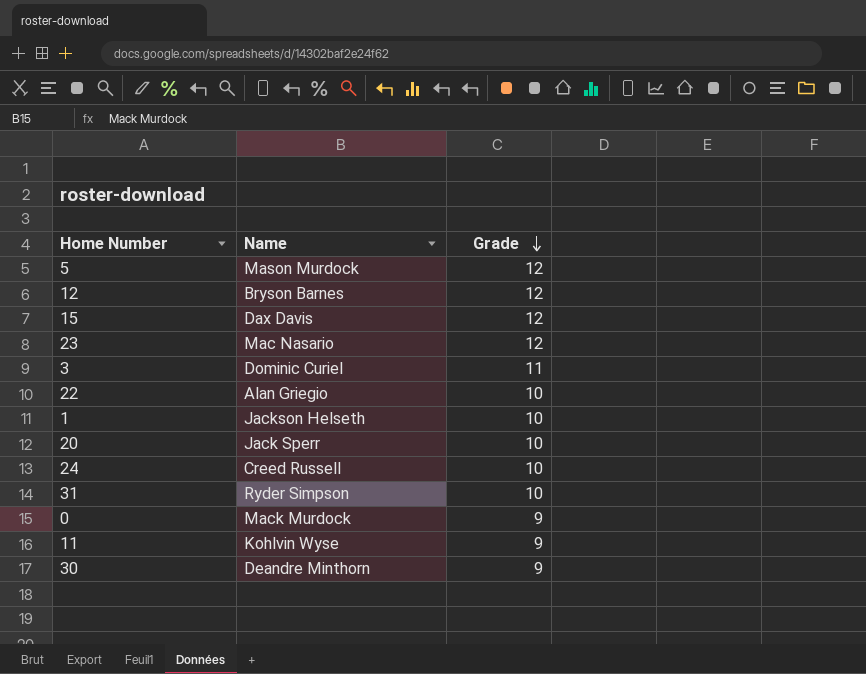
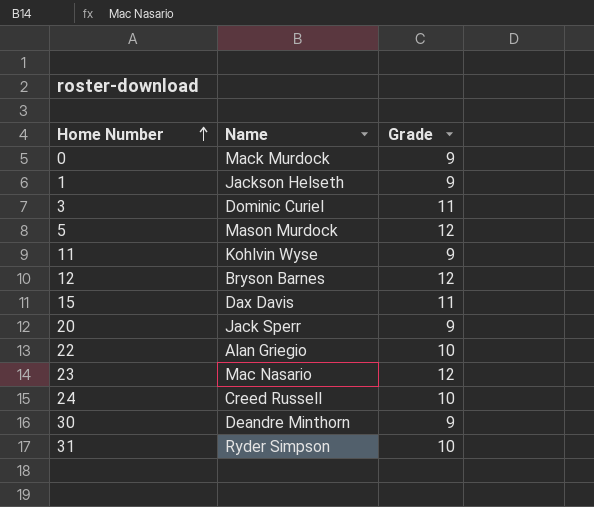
row order: Grade descending -> Home Number ascending
1 | Grade: 10 -> 9
15 | Grade: 12 -> 11
20 | Grade: 10 -> 9

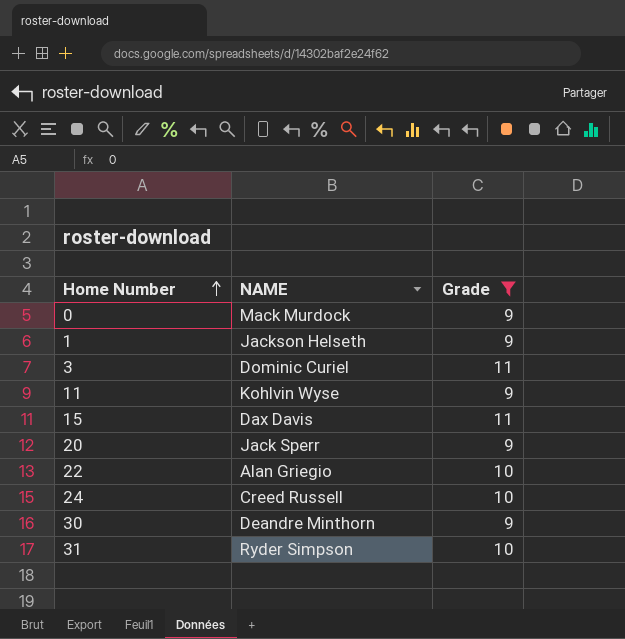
filter: none -> Grade != 12
column name: Name -> NAME

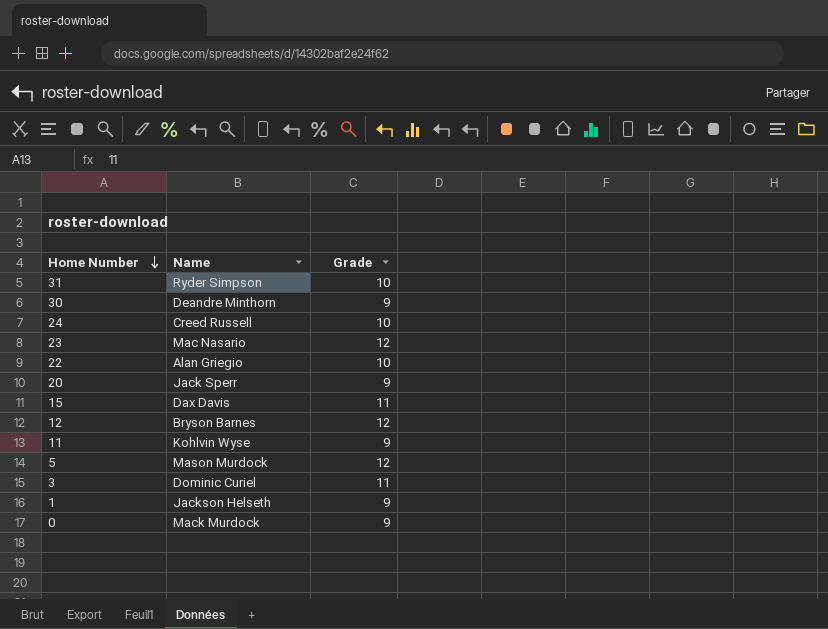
filter: Grade != 12 -> none
row order: Home Number ascending -> Home Number descending
column name: NAME -> Name

